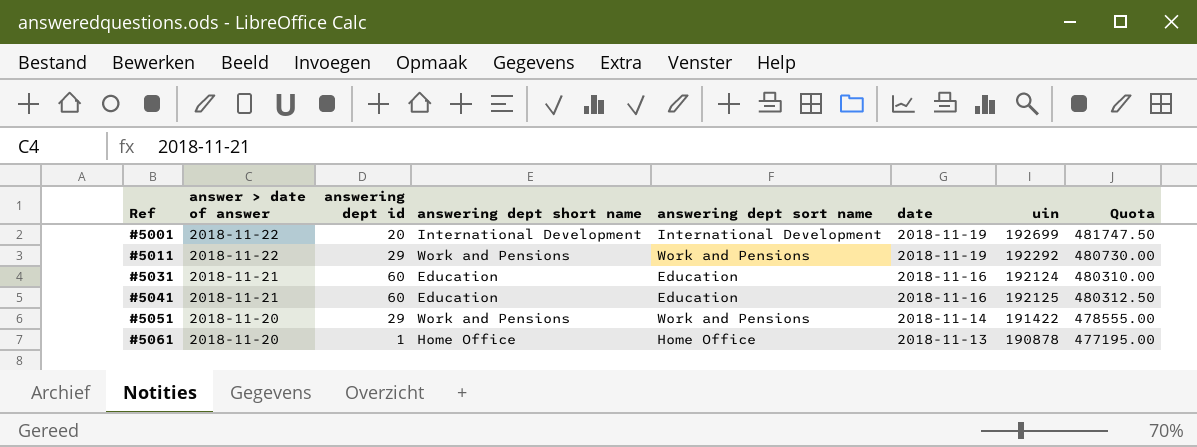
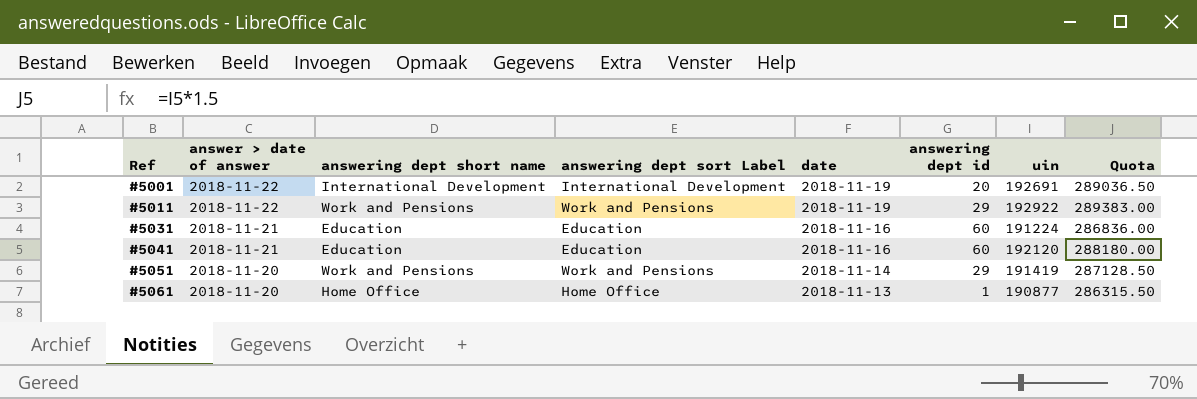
column name: answering dept sort name -> answering dept sort Label
column answering dept id | position: 3 -> 6
column Quota | formula: [uin] * 2.5 -> [uin] * 1.5
#5001 | uin: 192699 -> 192691
#5011 | uin: 192292 -> 192922
#5031 | uin: 192124 -> 191224
#5041 | uin: 192125 -> 192120
#5051 | uin: 191422 -> 191419
#5061 | uin: 190878 -> 190877

